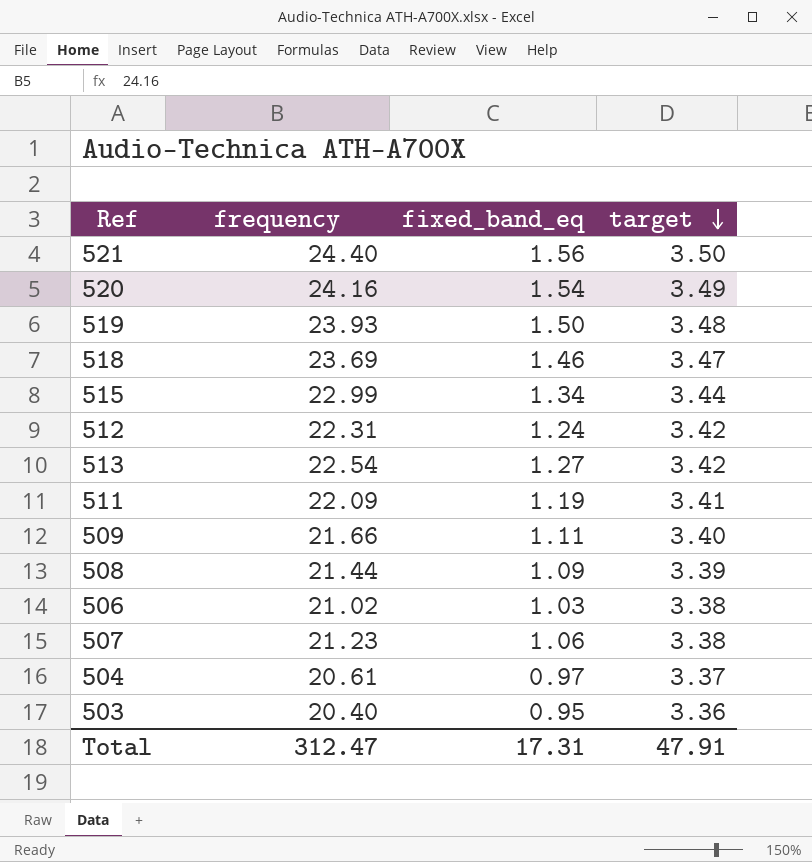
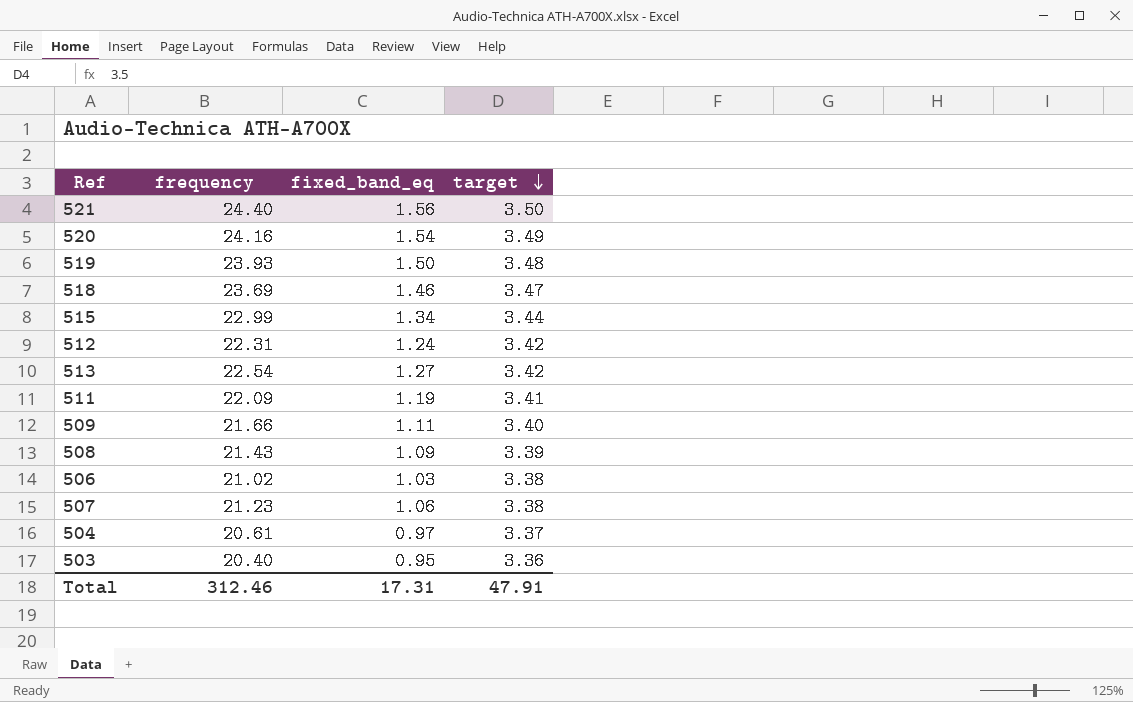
508 | frequency: 21.44 -> 21.43
Total | frequency: 312.47 -> 312.46

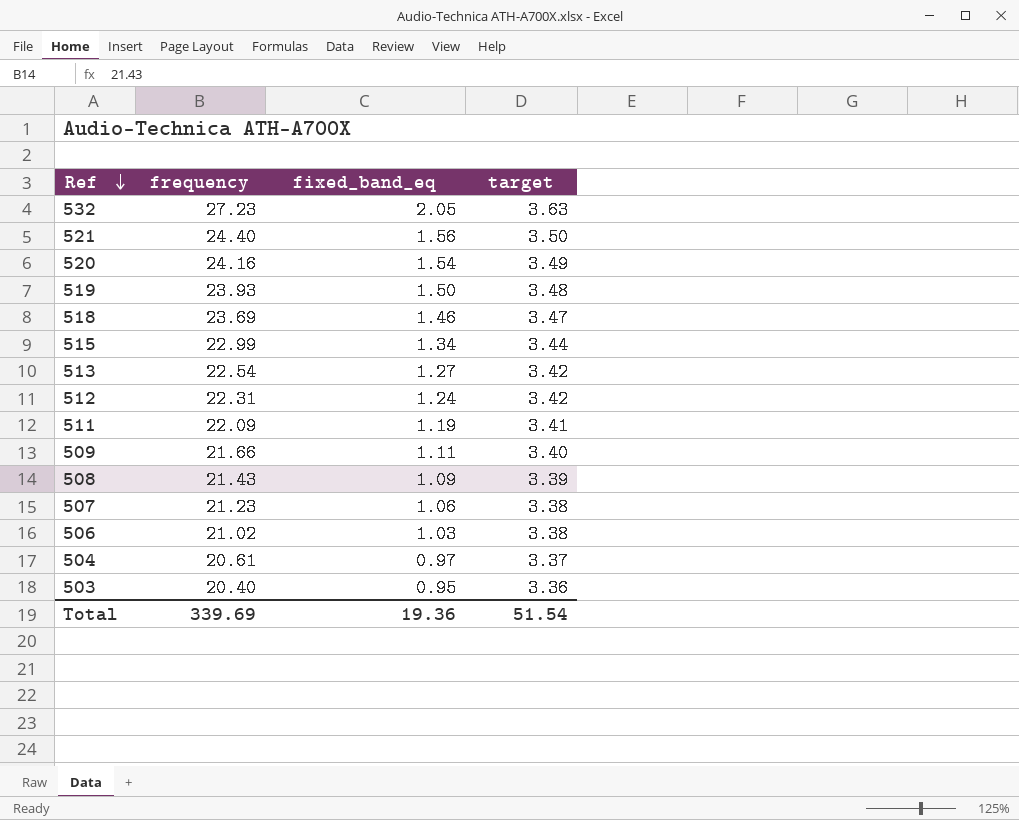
row order: target descending -> Ref descending
row 532: none -> 27.23 | 2.05 | 3.63
Total | frequency: 312.46 -> 339.69
Total | fixed_band_eq: 17.31 -> 19.36
Total | target: 47.91 -> 51.54

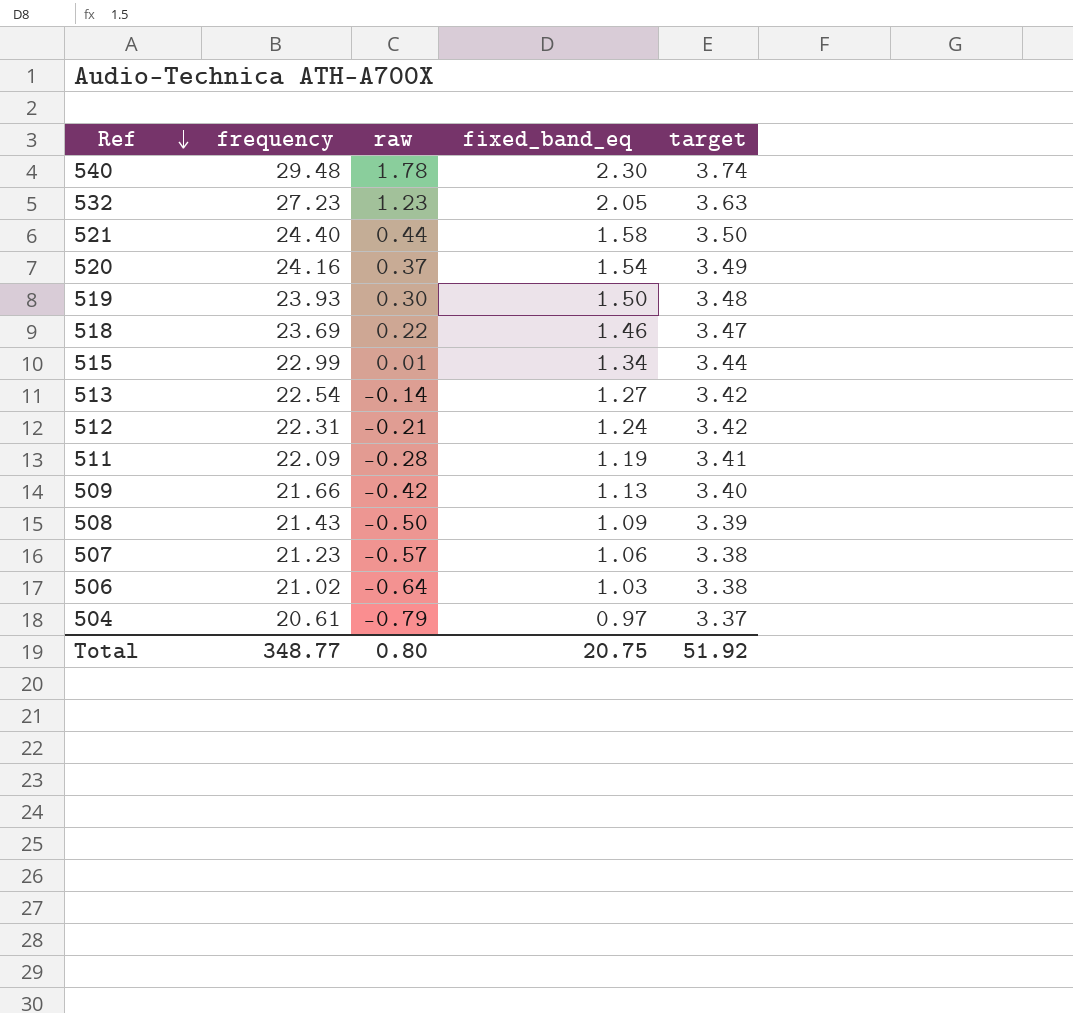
column raw | position: none -> 3
row 503: 20.40 | 0.95 | 3.36 -> none
row 540: none -> 29.48 | 1.78 | 2.30 | 3.74
521 | fixed_band_eq: 1.56 -> 1.58
509 | fixed_band_eq: 1.11 -> 1.13
Total | frequency: 339.69 -> 348.77
Total | fixed_band_eq: 19.36 -> 20.75
Total | target: 51.54 -> 51.92

